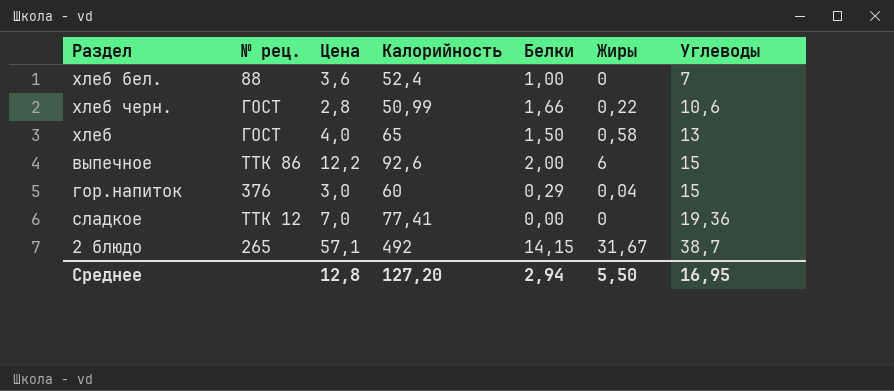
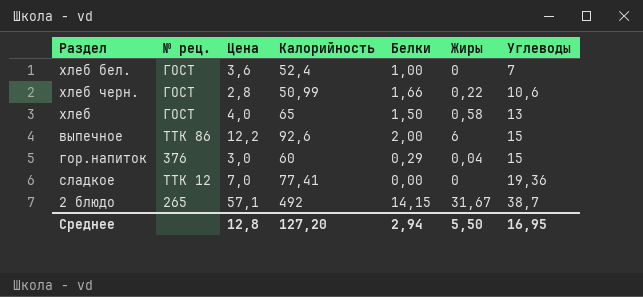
хлеб бел. | № рец.: 88 -> ГОСТ

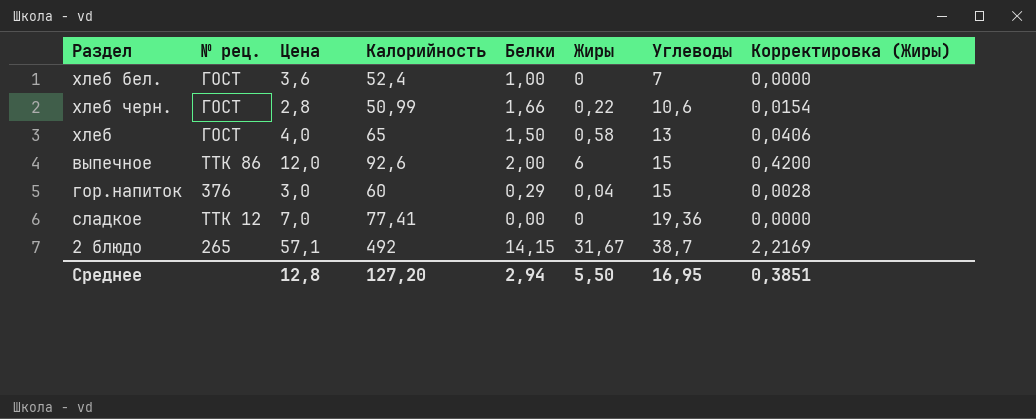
column Корректировка (Жиры) | formula: none -> [Жиры] * 0,07
выпечное | Цена: 12,2 -> 12,0

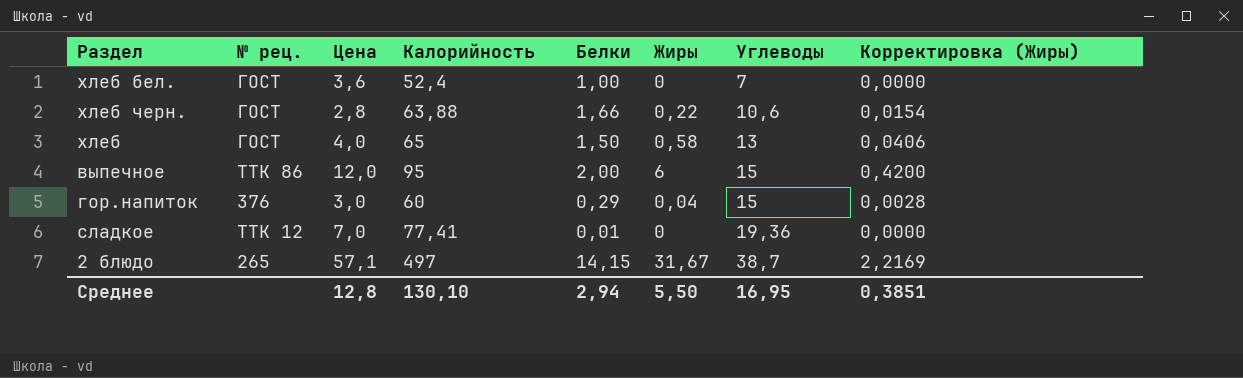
хлеб черн. | Калорийность: 50,99 -> 63,88
выпечное | Калорийность: 92,6 -> 95
сладкое | Белки: 0,00 -> 0,01
2 блюдо | Калорийность: 492 -> 497
Среднее | Калорийность: 127,20 -> 130,10

